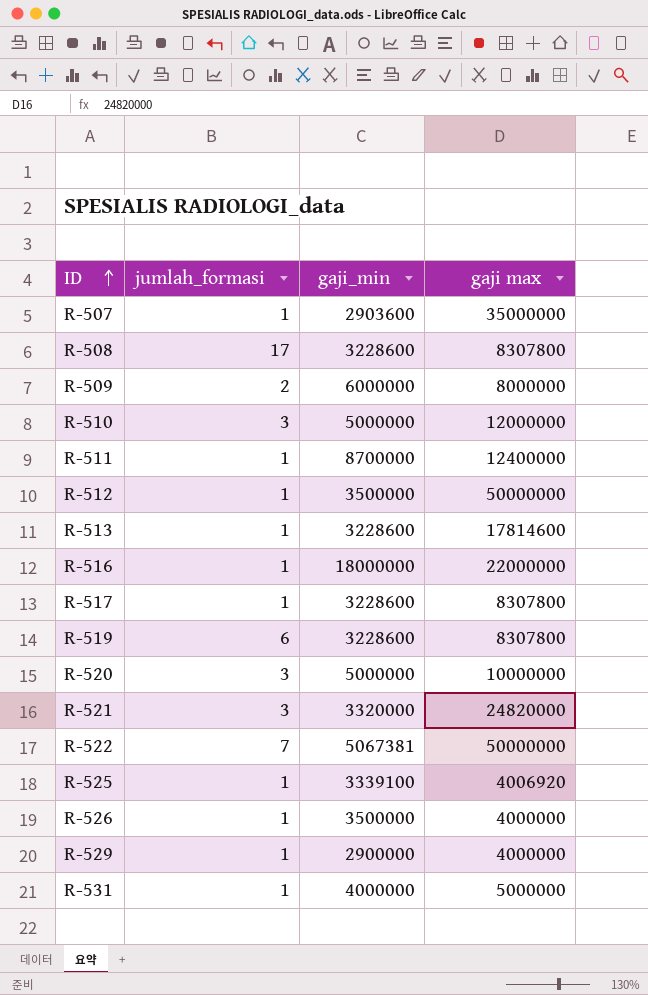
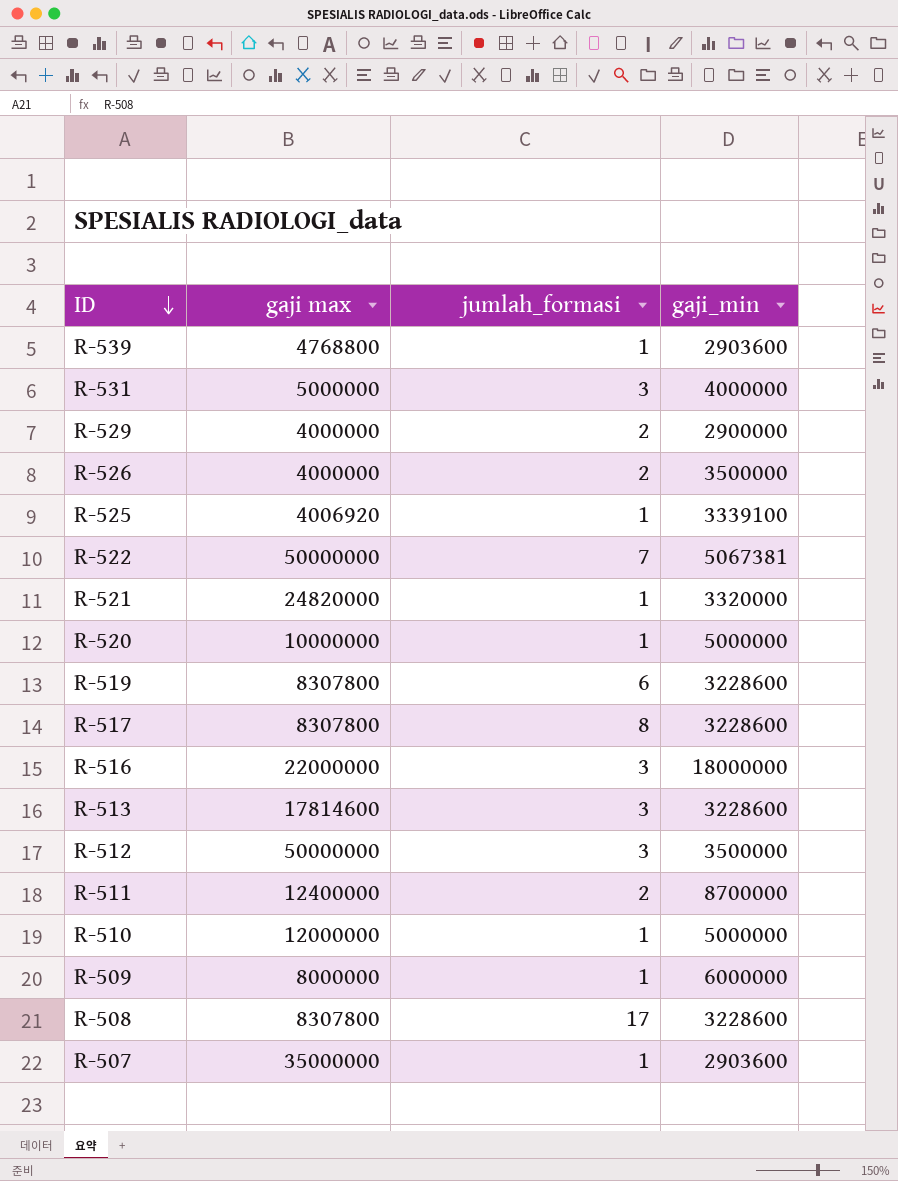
row order: ID ascending -> ID descending
column gaji max | position: 4 -> 2
row R-539: none -> 4768800 | 1 | 2903600
R-531 | jumlah_formasi: 1 -> 3
R-529 | jumlah_formasi: 1 -> 2
R-526 | jumlah_formasi: 1 -> 2
R-521 | jumlah_formasi: 3 -> 1
R-520 | jumlah_formasi: 3 -> 1
R-517 | jumlah_formasi: 1 -> 8
R-516 | jumlah_formasi: 1 -> 3
R-513 | jumlah_formasi: 1 -> 3
R-512 | jumlah_formasi: 1 -> 3
R-511 | jumlah_formasi: 1 -> 2
R-510 | jumlah_formasi: 3 -> 1
R-509 | jumlah_formasi: 2 -> 1

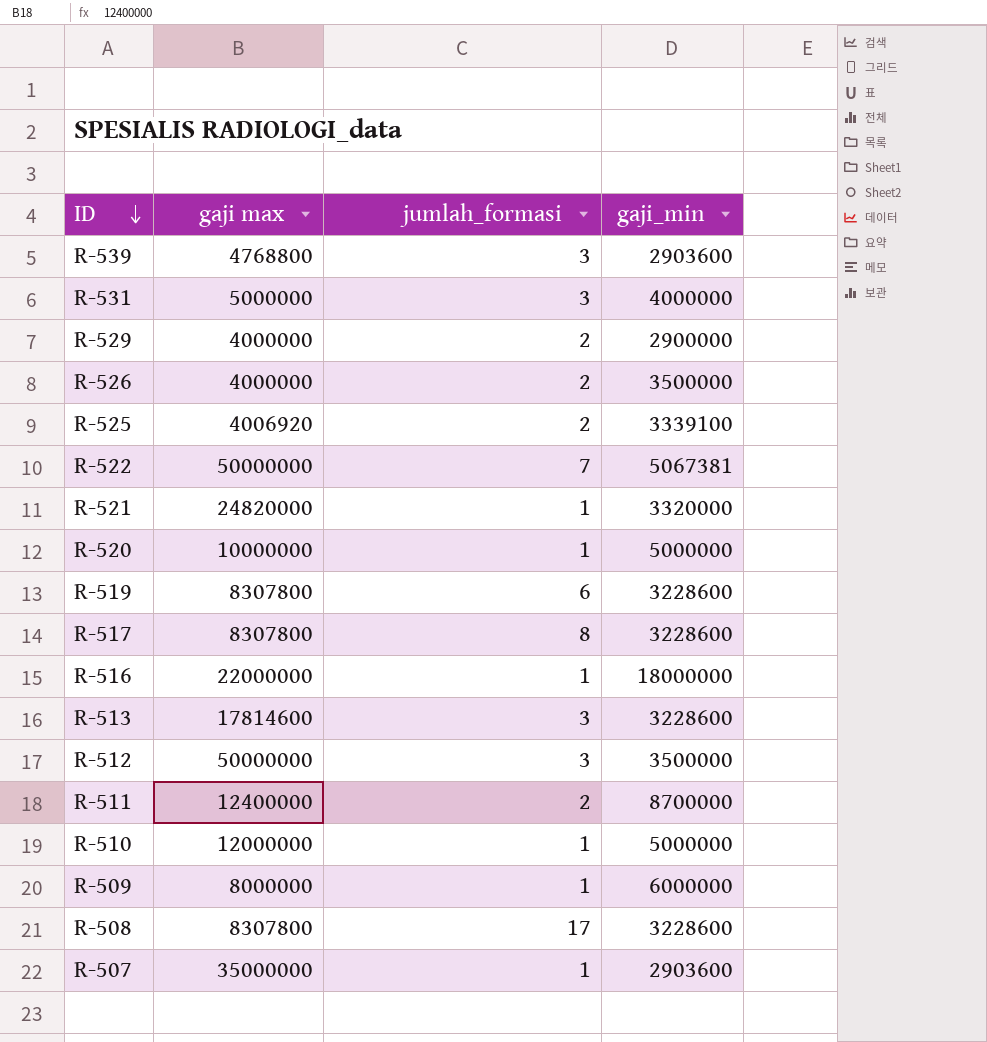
R-539 | jumlah_formasi: 1 -> 3
R-525 | jumlah_formasi: 1 -> 2
R-516 | jumlah_formasi: 3 -> 1

